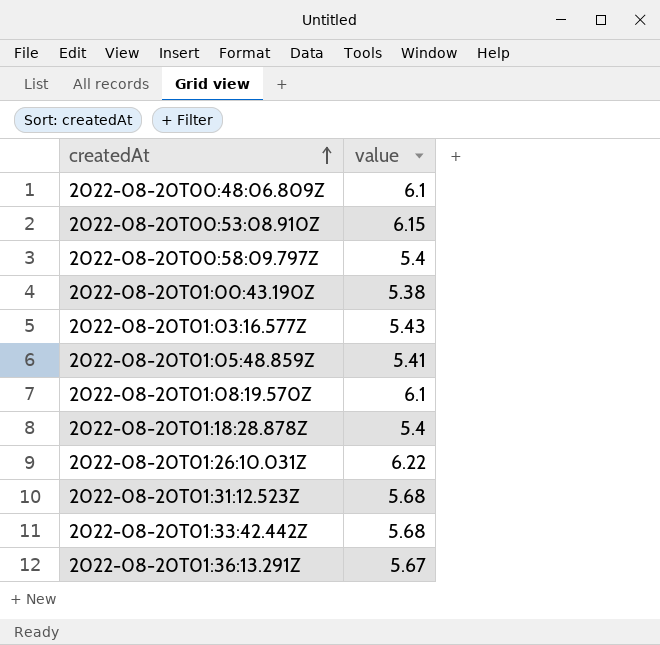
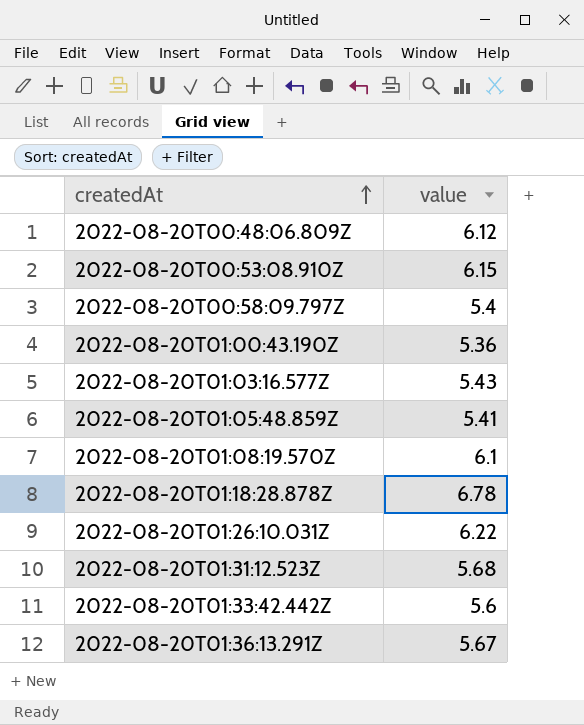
2022-08-20T00:48:06.809Z | value: 6.1 -> 6.12
2022-08-20T01:00:43.190Z | value: 5.38 -> 5.36
2022-08-20T01:18:28.878Z | value: 5.4 -> 6.78
2022-08-20T01:33:42.442Z | value: 5.68 -> 5.6

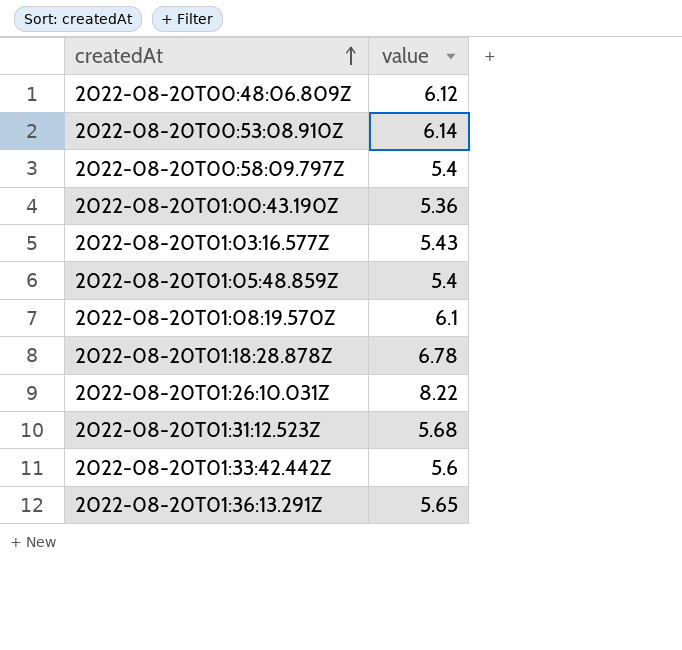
2022-08-20T00:53:08.910Z | value: 6.15 -> 6.14
2022-08-20T01:05:48.859Z | value: 5.41 -> 5.4
2022-08-20T01:26:10.031Z | value: 6.22 -> 8.22
2022-08-20T01:36:13.291Z | value: 5.67 -> 5.65

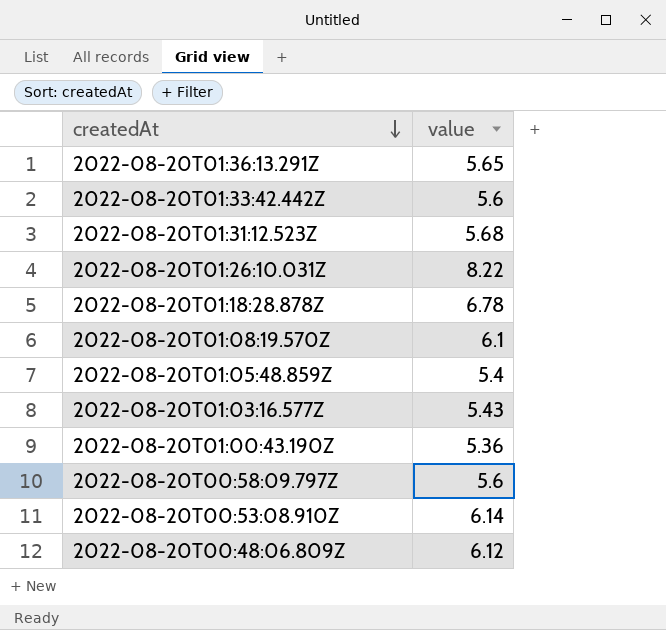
row order: createdAt ascending -> createdAt descending
2022-08-20T00:58:09.797Z | value: 5.4 -> 5.6

